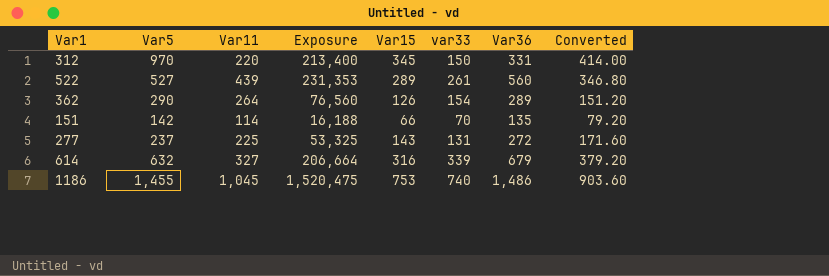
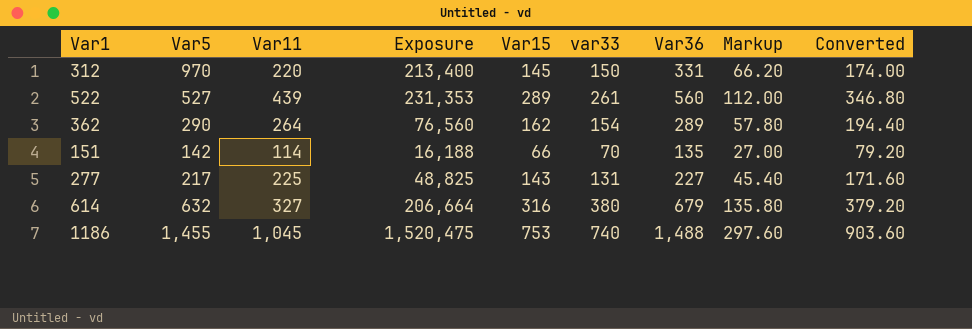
column Markup | formula: none -> [Var36] * 0.2
312 | Var15: 345 -> 145
312 | Converted: 414.00 -> 174.00
362 | Var15: 126 -> 162
362 | Converted: 151.20 -> 194.40
277 | Var5: 237 -> 217
277 | Exposure: 53,325 -> 48,825
277 | Var36: 272 -> 227
614 | var33: 339 -> 380
1186 | Var36: 1,486 -> 1,488

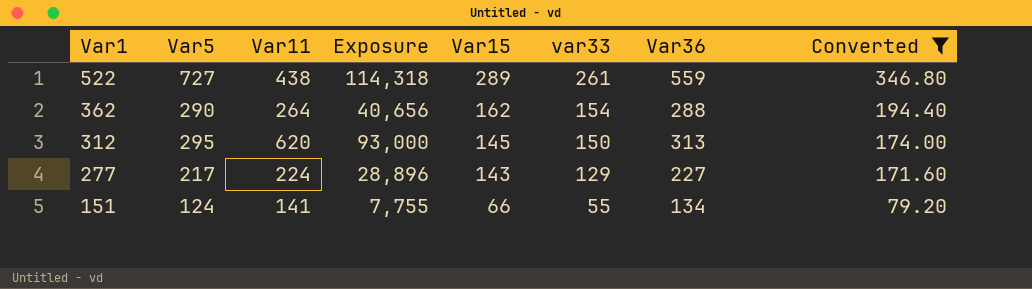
filter: none -> Converted <= 346.80
row order: none -> Var1 descending
column Markup | formula: [Var36] * 0.2 -> none
column Exposure | formula: [Var5] * [Var11] -> [Var11] * [var33]
522 | Var5: 527 -> 727
522 | Var11: 439 -> 438
522 | Var36: 560 -> 559
362 | Var36: 289 -> 288
312 | Var5: 970 -> 295
312 | Var11: 220 -> 620
312 | Var36: 331 -> 313
277 | Var11: 225 -> 224
277 | var33: 131 -> 129
151 | Var5: 142 -> 124
151 | Var11: 114 -> 141
151 | var33: 70 -> 55
151 | Var36: 135 -> 134

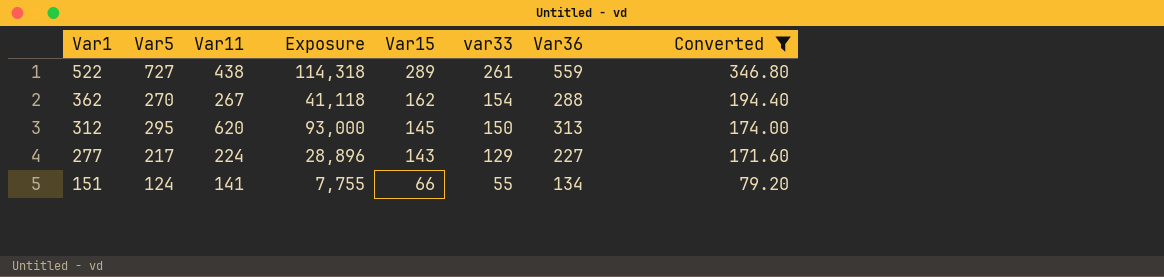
362 | Var5: 290 -> 270
362 | Var11: 264 -> 267
362 | Exposure: 40,656 -> 41,118

